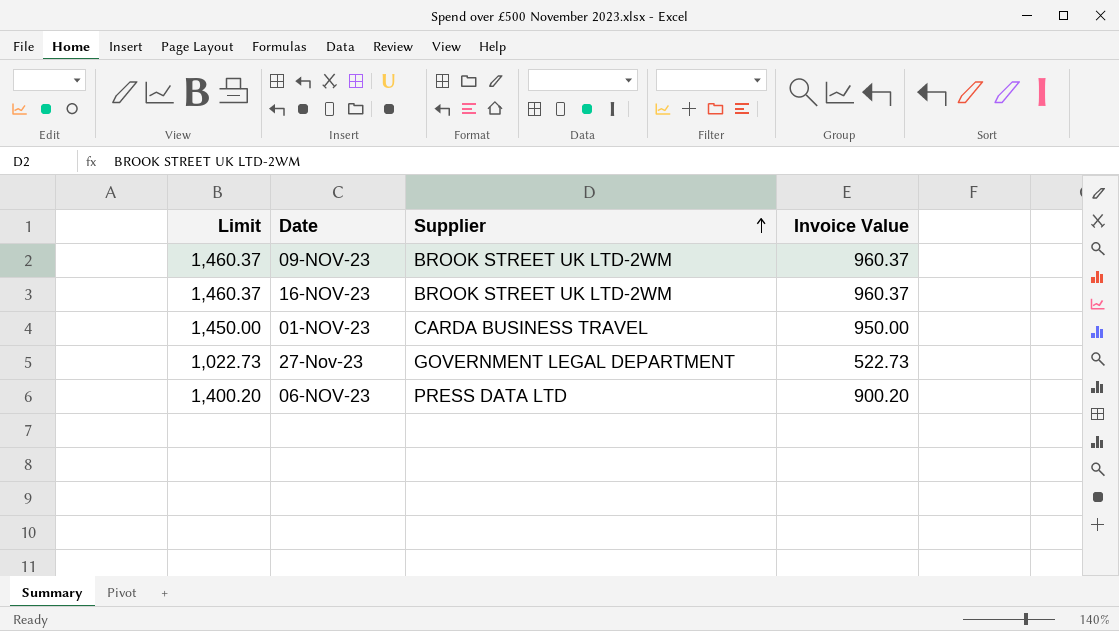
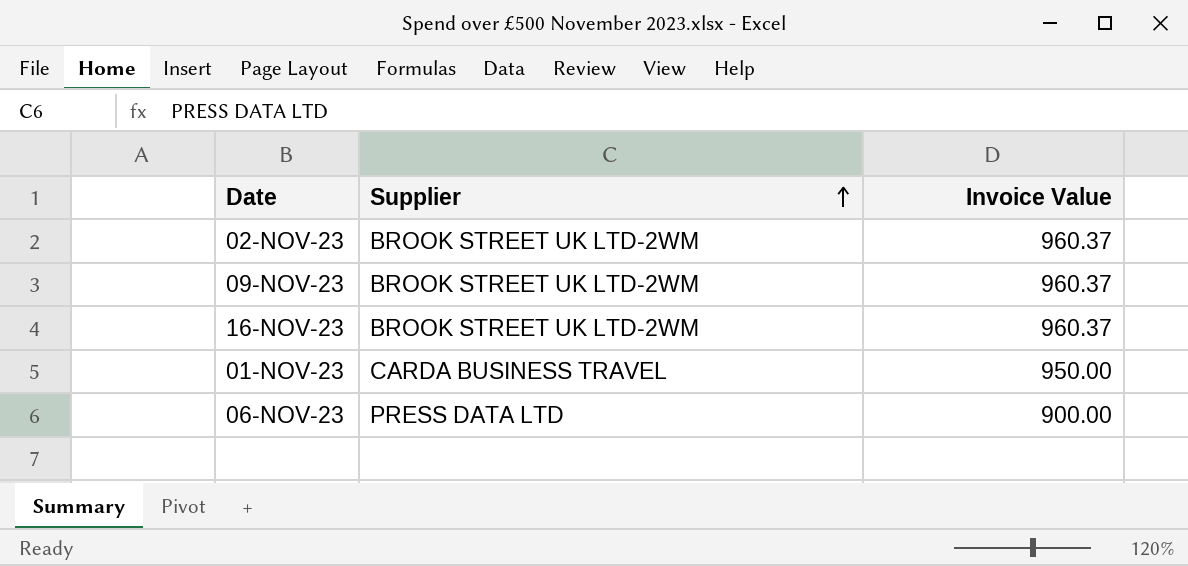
column Limit | formula: [Invoice Value] + 500 -> none
row 27-Nov-23: 1,022.73 | GOVERNMENT LEGAL DEPARTMENT | 522.73 -> none
row 02-NOV-23: none -> BROOK STREET UK LTD-2WM | 960.37
06-NOV-23 | Invoice Value: 900.20 -> 900.00

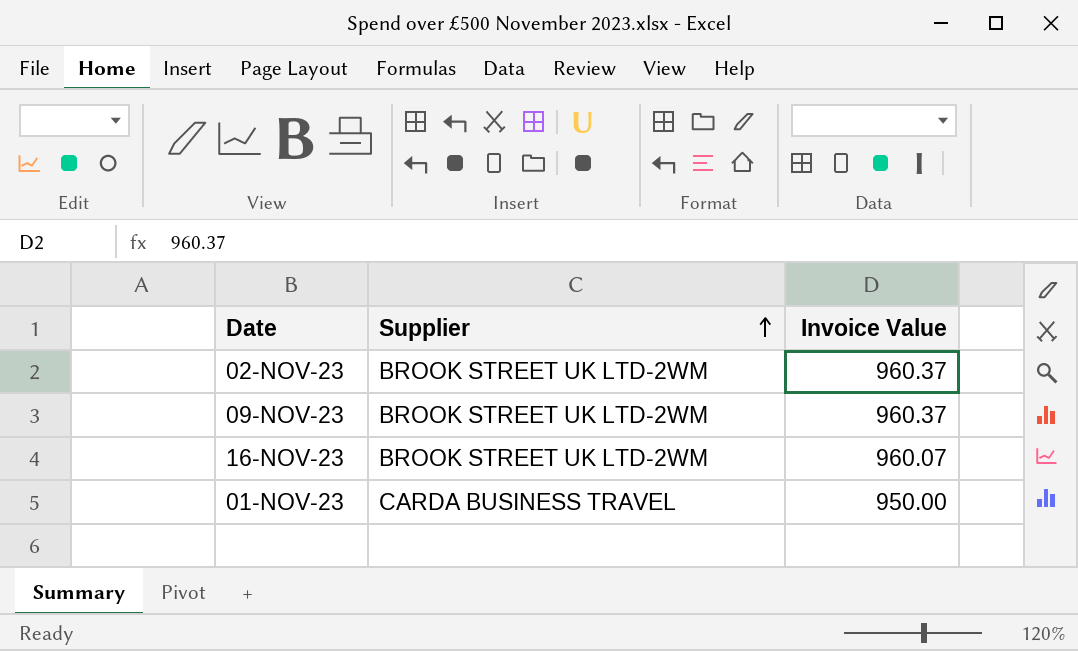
row 06-NOV-23: PRESS DATA LTD | 900.00 -> none
16-NOV-23 | Invoice Value: 960.37 -> 960.07

